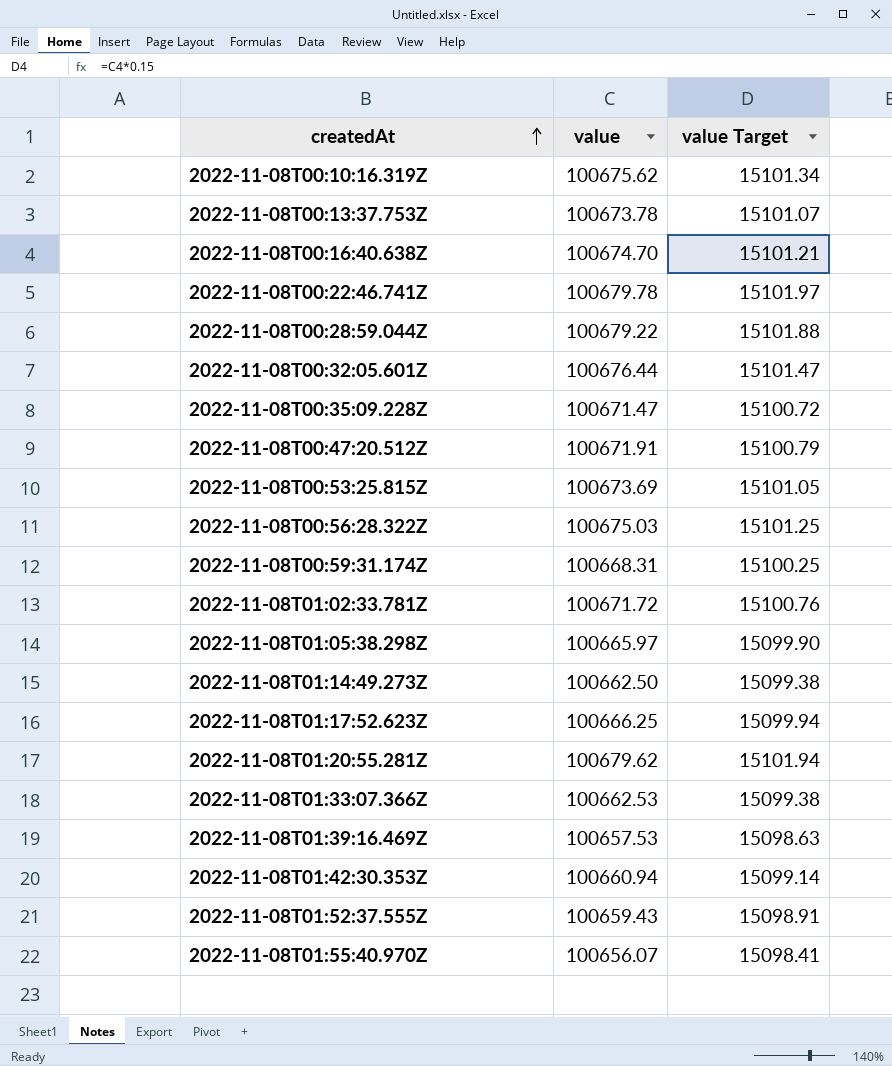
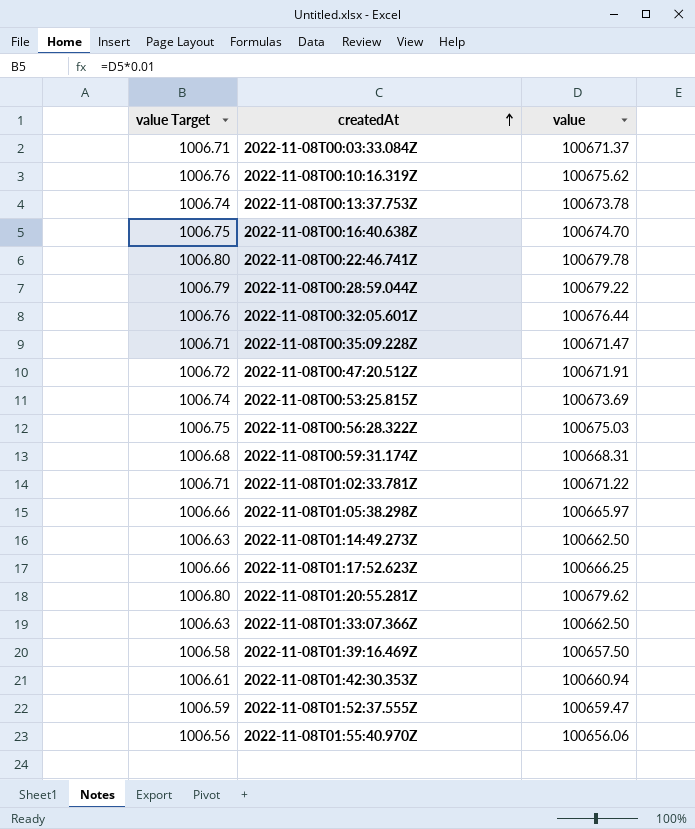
column value Target | formula: [value] * 0.15 -> [value] * 0.01
column value Target | position: 3 -> 1
row 2022-11-08T00:03:33.084Z: none -> 1006.71 | 100671.37
2022-11-08T01:02:33.781Z | value: 100671.72 -> 100671.22
2022-11-08T01:33:07.366Z | value: 100662.53 -> 100662.50
2022-11-08T01:39:16.469Z | value: 100657.53 -> 100657.50
2022-11-08T01:52:37.555Z | value: 100659.43 -> 100659.47
2022-11-08T01:55:40.970Z | value: 100656.07 -> 100656.06

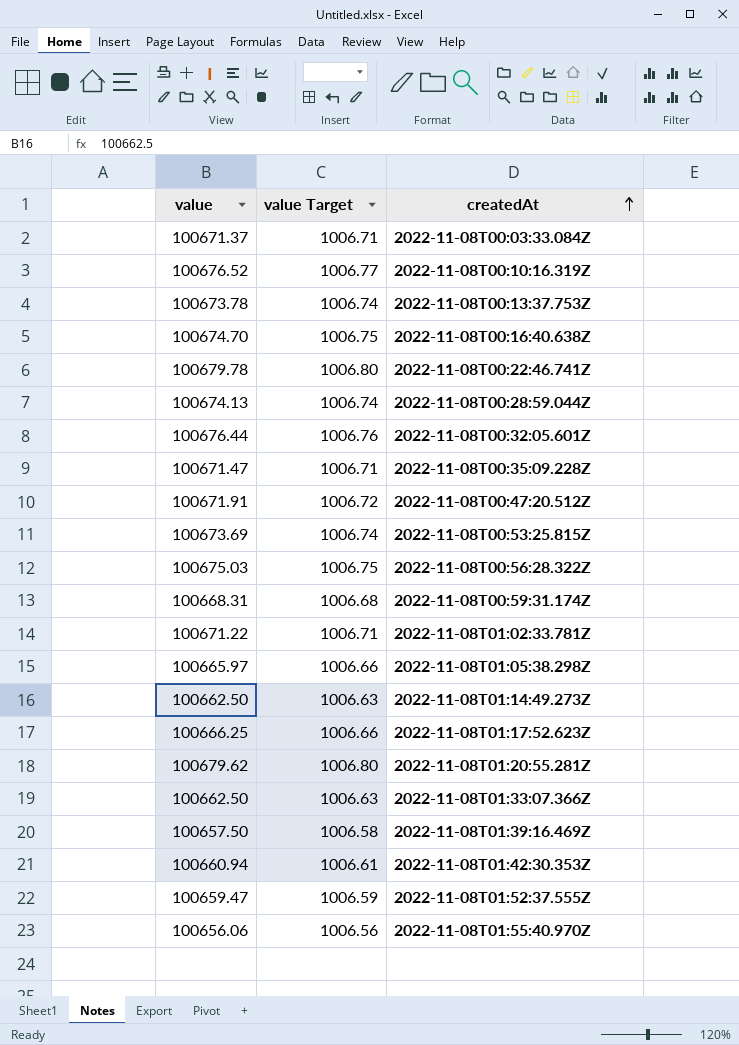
column value | position: 3 -> 1
2022-11-08T00:10:16.319Z | value: 100675.62 -> 100676.52
2022-11-08T00:10:16.319Z | value Target: 1006.76 -> 1006.77
2022-11-08T00:28:59.044Z | value: 100679.22 -> 100674.13
2022-11-08T00:28:59.044Z | value Target: 1006.79 -> 1006.74

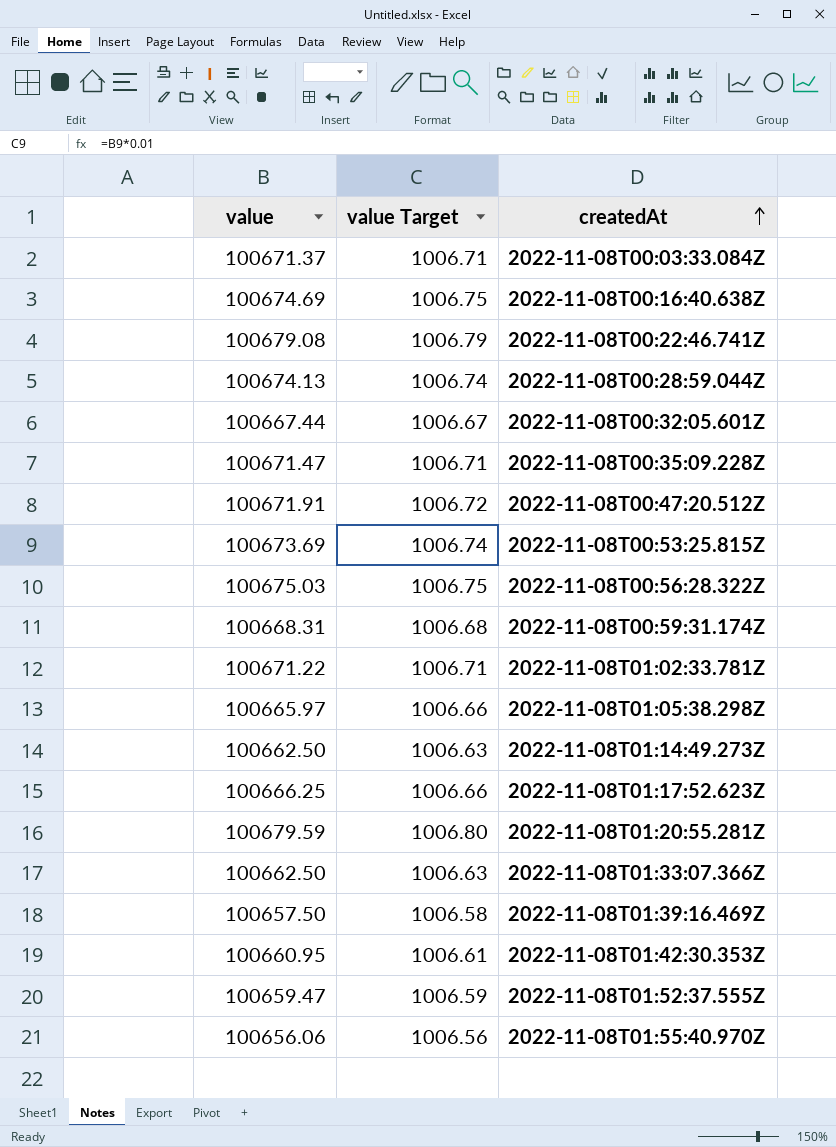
row 2022-11-08T00:10:16.319Z: 100676.52 | 1006.77 -> none
row 2022-11-08T00:13:37.753Z: 100673.78 | 1006.74 -> none
2022-11-08T00:16:40.638Z | value: 100674.70 -> 100674.69
2022-11-08T00:22:46.741Z | value: 100679.78 -> 100679.08
2022-11-08T00:22:46.741Z | value Target: 1006.80 -> 1006.79
2022-11-08T00:32:05.601Z | value: 100676.44 -> 100667.44
2022-11-08T00:32:05.601Z | value Target: 1006.76 -> 1006.67
2022-11-08T01:20:55.281Z | value: 100679.62 -> 100679.59
2022-11-08T01:42:30.353Z | value: 100660.94 -> 100660.95

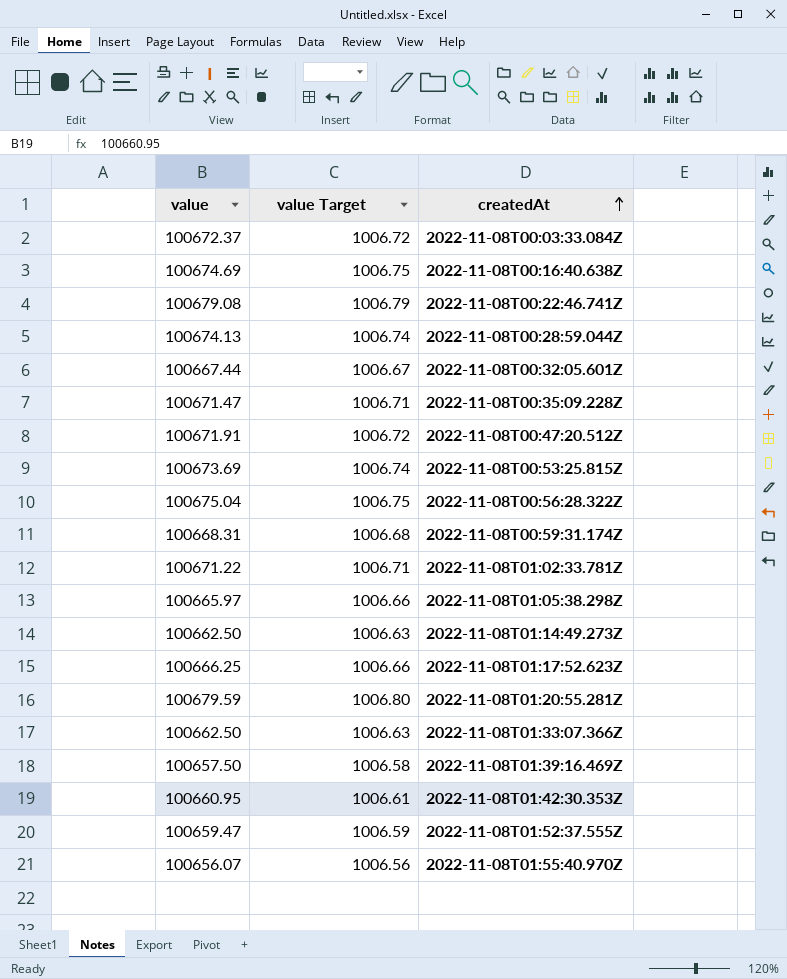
2022-11-08T00:03:33.084Z | value: 100671.37 -> 100672.37
2022-11-08T00:03:33.084Z | value Target: 1006.71 -> 1006.72
2022-11-08T00:56:28.322Z | value: 100675.03 -> 100675.04
2022-11-08T01:55:40.970Z | value: 100656.06 -> 100656.07

